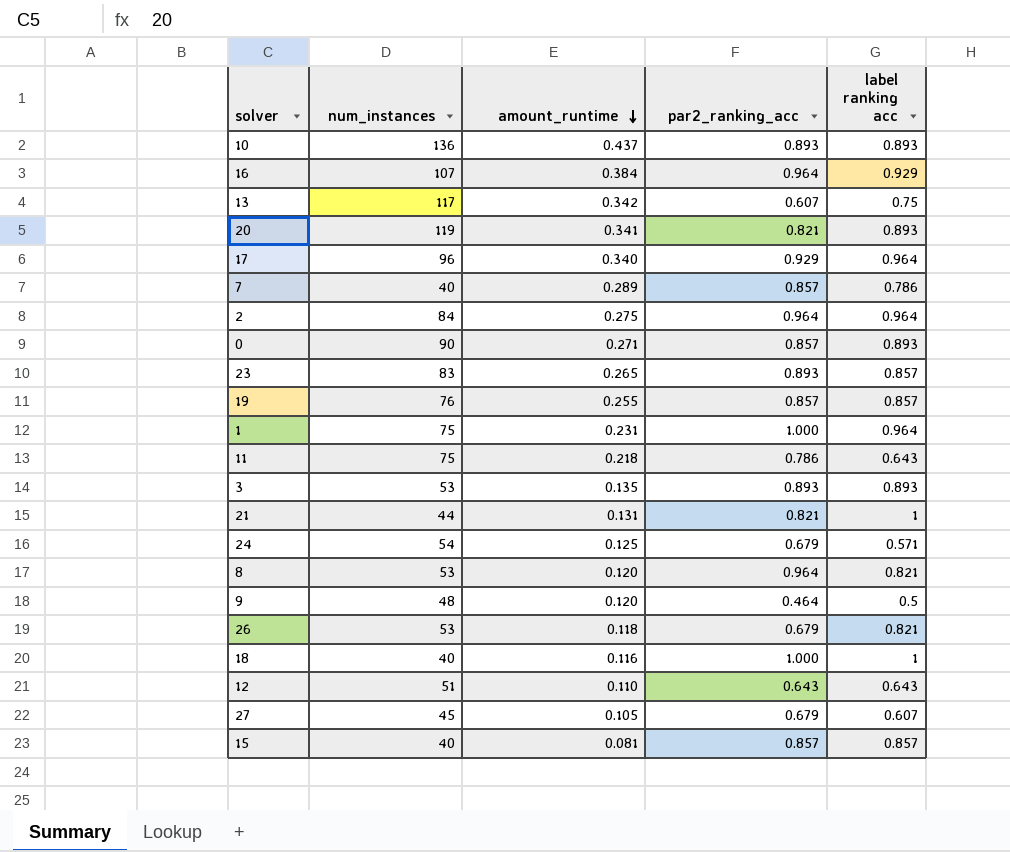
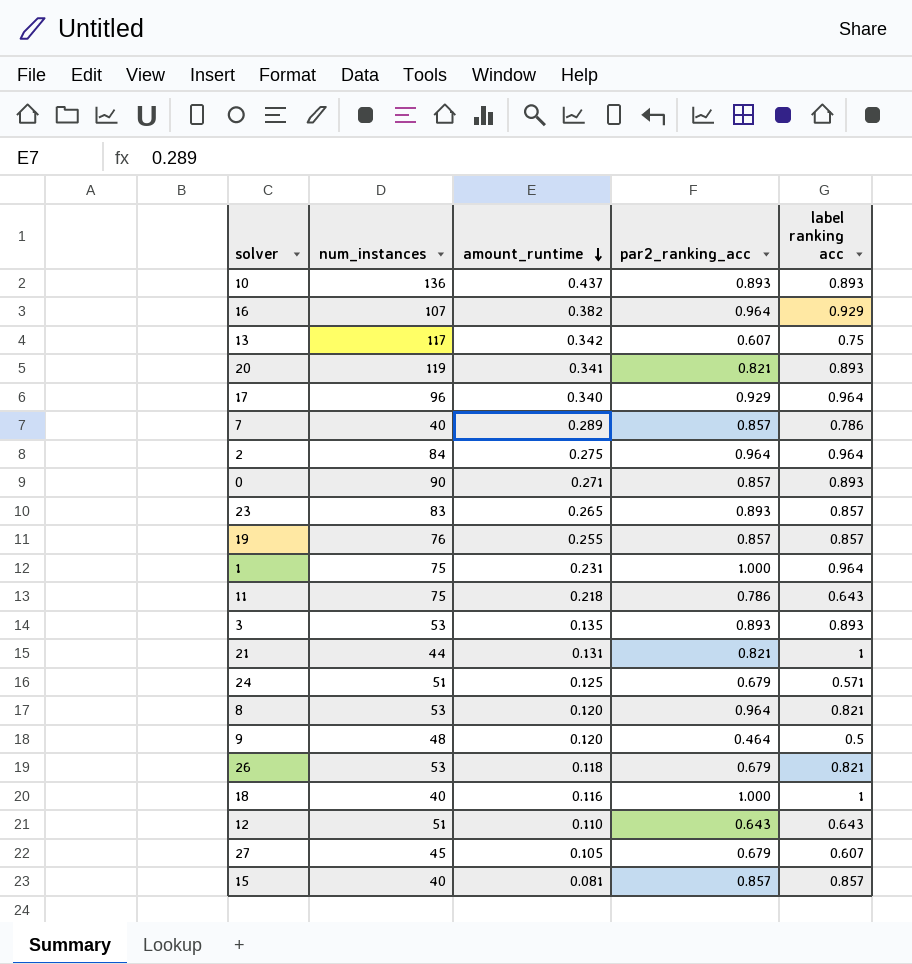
16 | amount_runtime: 0.384 -> 0.382
24 | num_instances: 54 -> 51

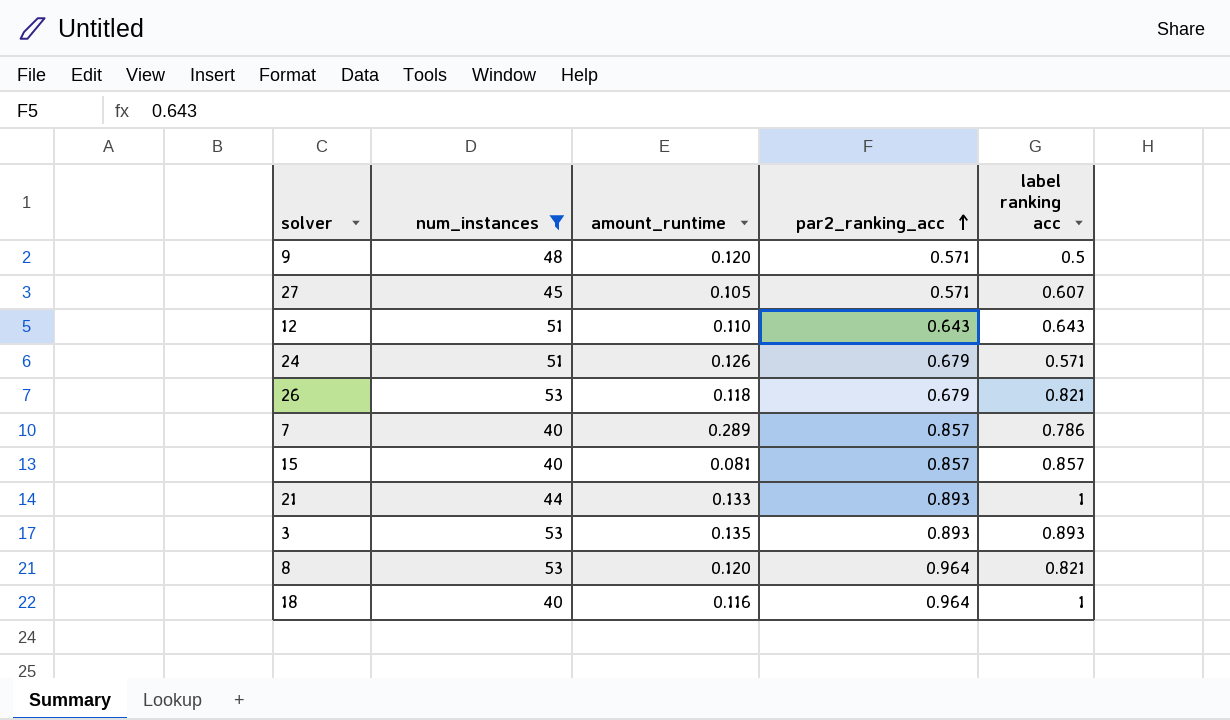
filter: none -> num_instances <= 53
row order: amount_runtime descending -> par2_ranking_acc ascending
9 | par2_ranking_acc: 0.464 -> 0.571
27 | par2_ranking_acc: 0.679 -> 0.571
24 | amount_runtime: 0.125 -> 0.126
21 | amount_runtime: 0.131 -> 0.133
21 | par2_ranking_acc: 0.821 -> 0.893
18 | par2_ranking_acc: 1.000 -> 0.964

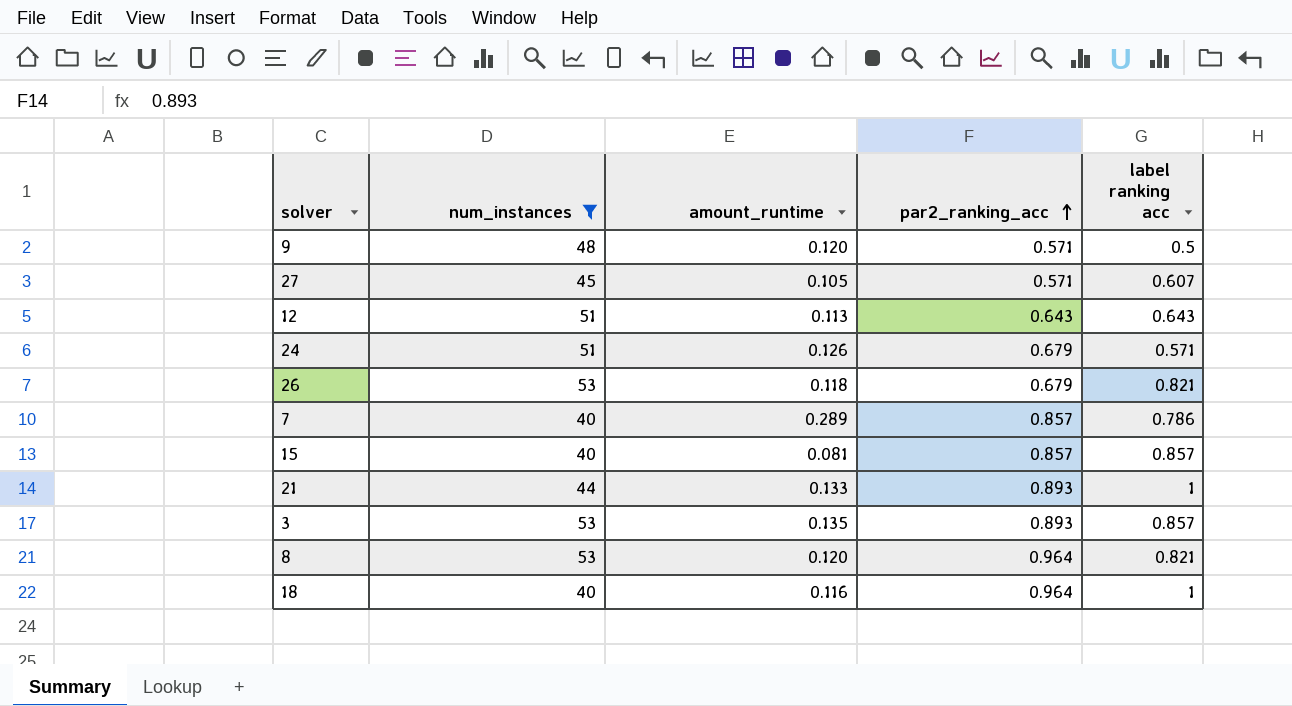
12 | amount_runtime: 0.110 -> 0.113
3 | label ranking acc: 0.893 -> 0.857

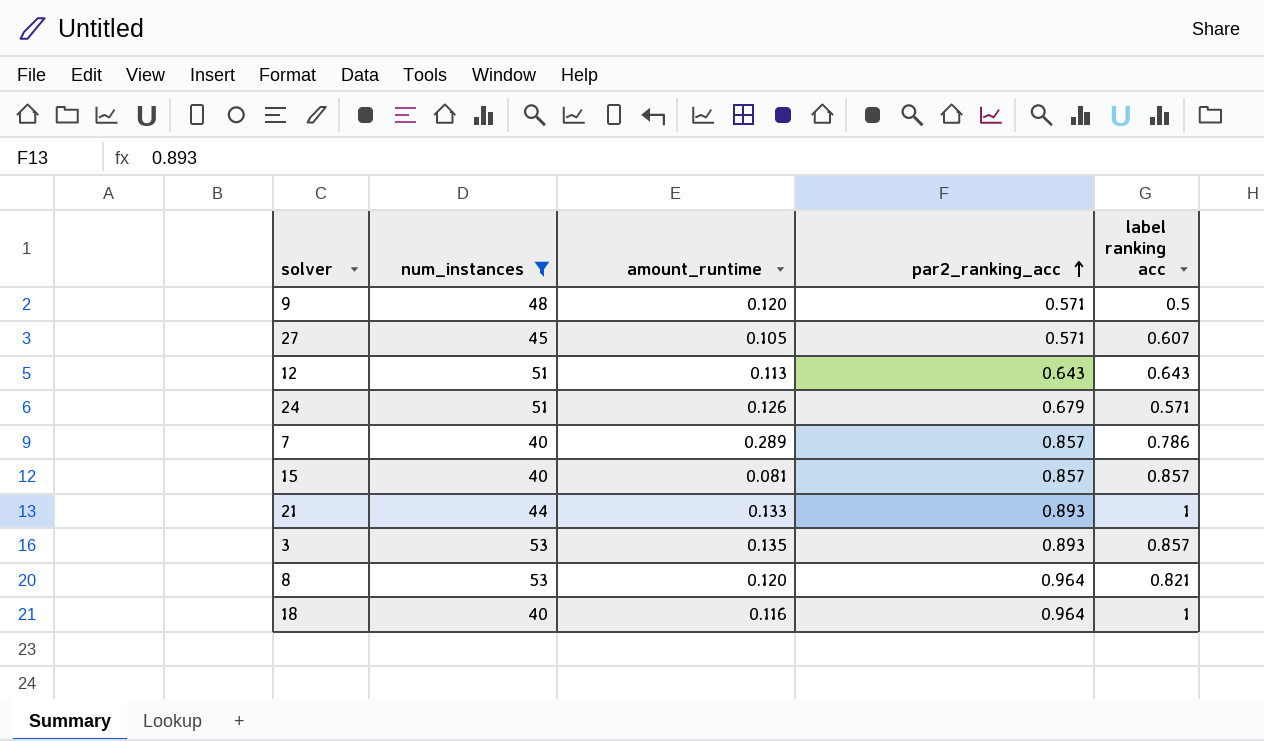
row 26: 53 | 0.118 | 0.679 | 0.821 -> none

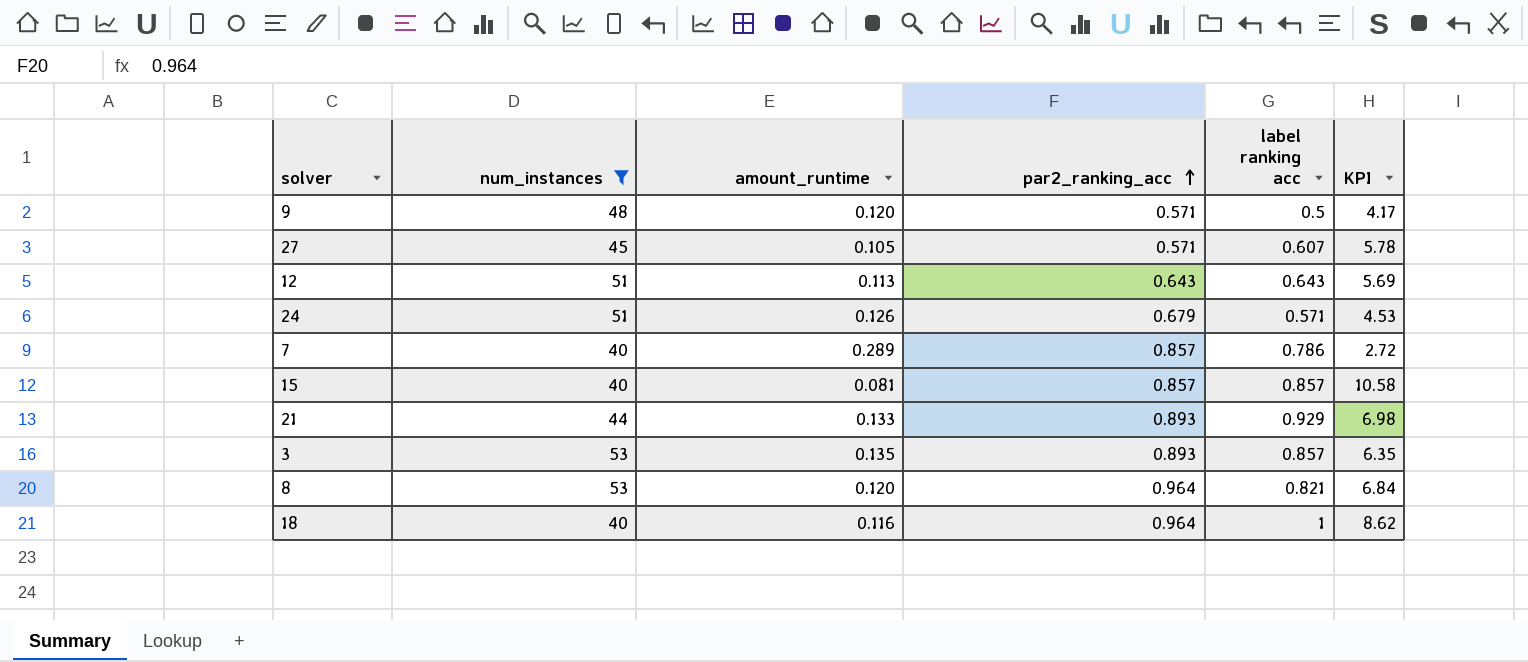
column KPI | formula: none -> [label ranking acc] / [amount_runtime]
21 | label ranking acc: 1 -> 0.929

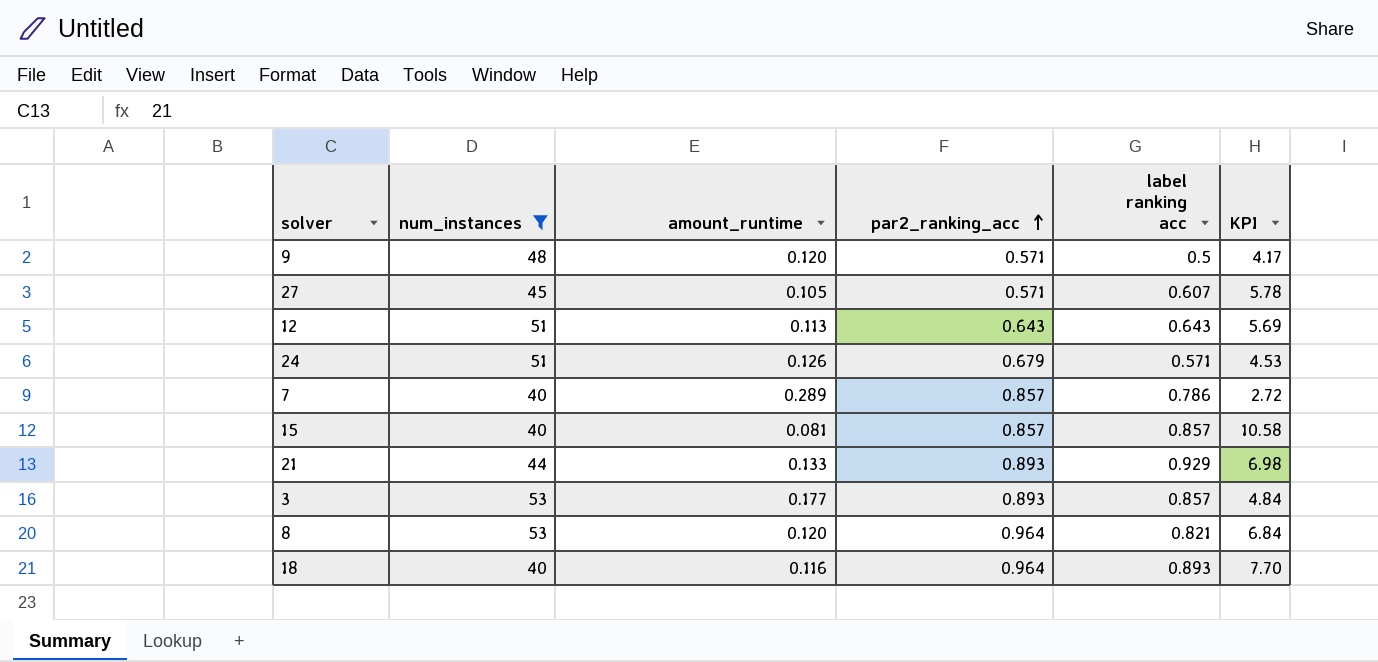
3 | amount_runtime: 0.135 -> 0.177
3 | KPI: 6.35 -> 4.84
18 | label ranking acc: 1 -> 0.893
18 | KPI: 8.62 -> 7.70

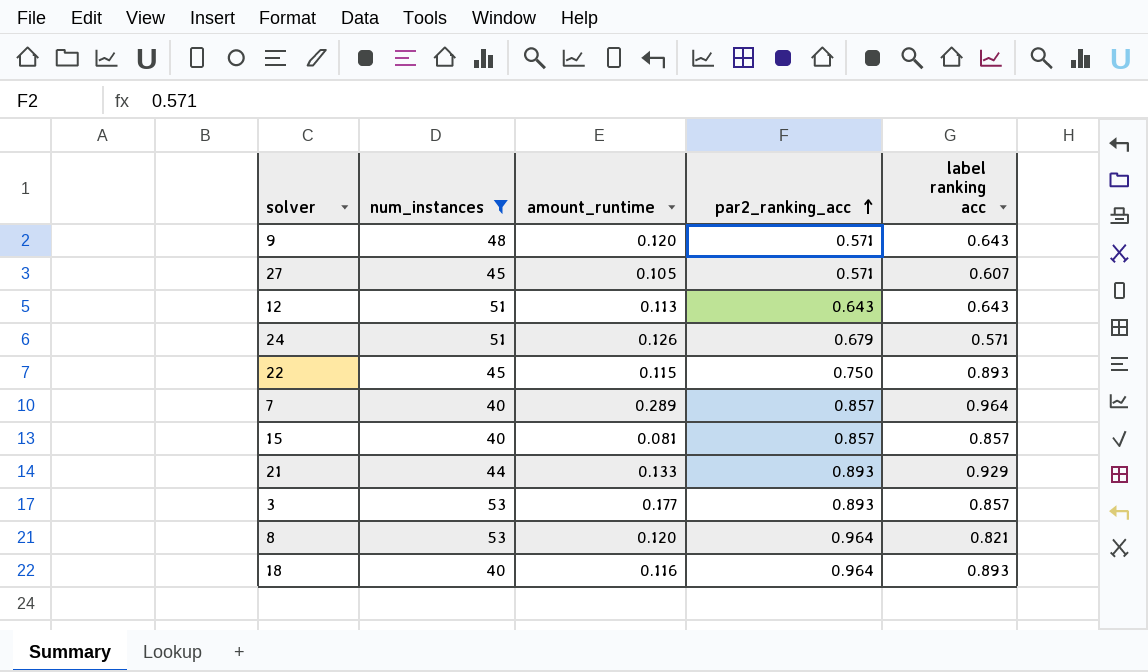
column KPI | formula: [label ranking acc] / [amount_runtime] -> none
9 | label ranking acc: 0.5 -> 0.643
row 22: none -> 45 | 0.115 | 0.750 | 0.893
7 | label ranking acc: 0.786 -> 0.964

